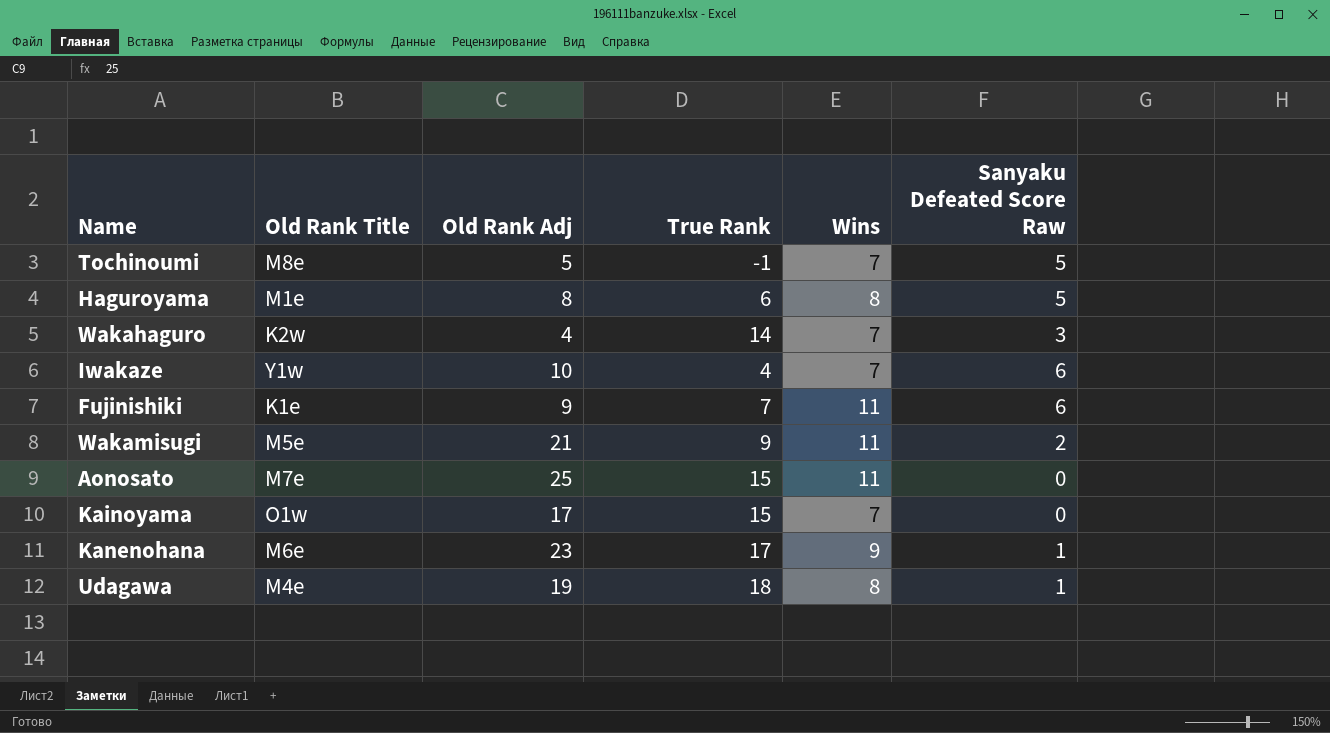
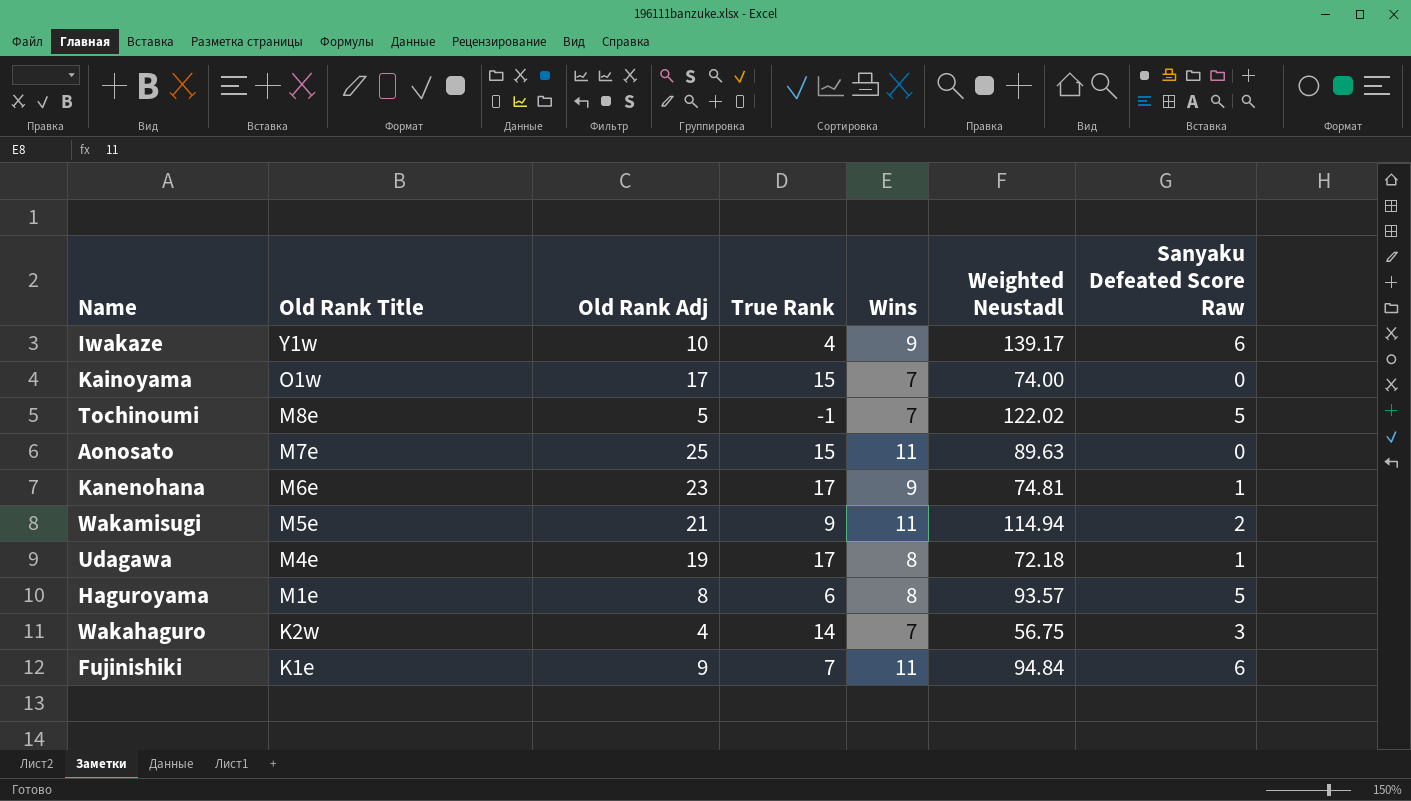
row order: none -> Old Rank Title descending
column Weighted Neustadl | position: none -> 6
Iwakaze | Wins: 7 -> 9
Udagawa | True Rank: 18 -> 17

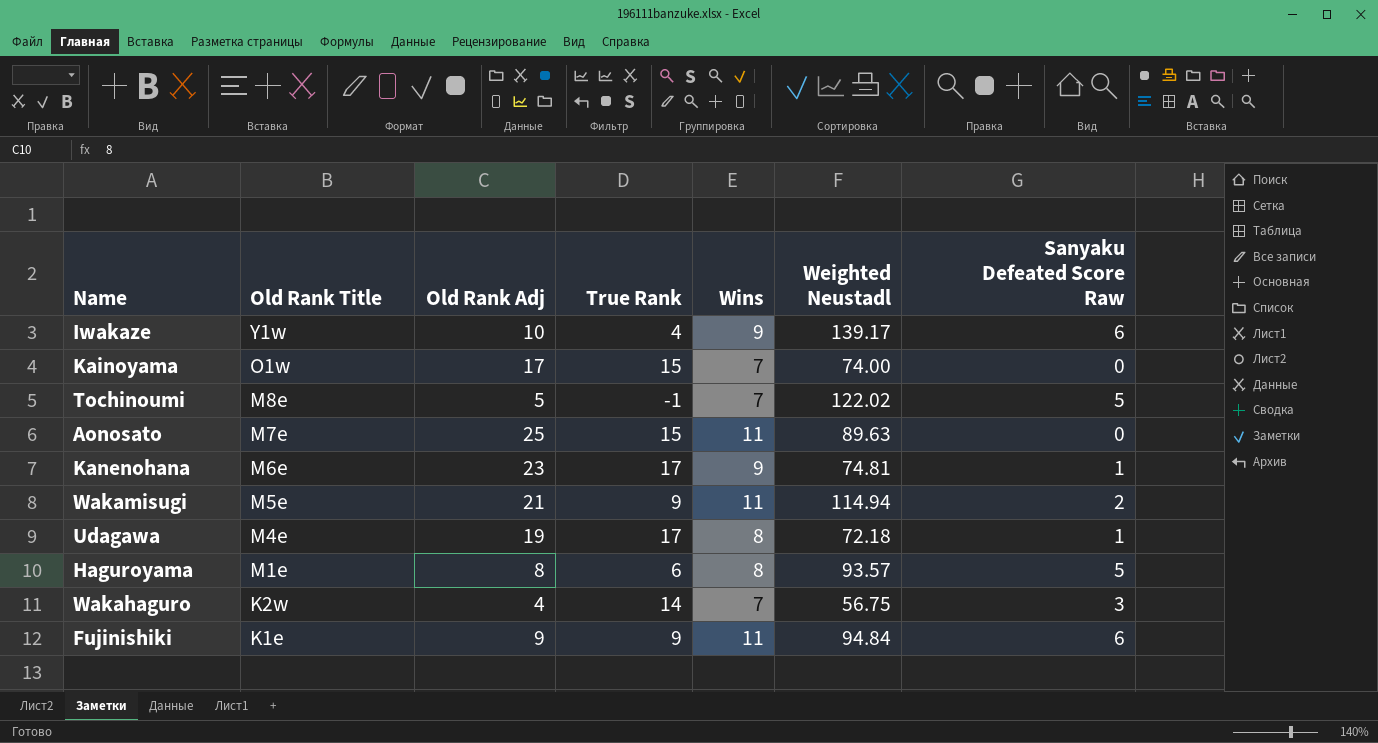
Fujinishiki | True Rank: 7 -> 9

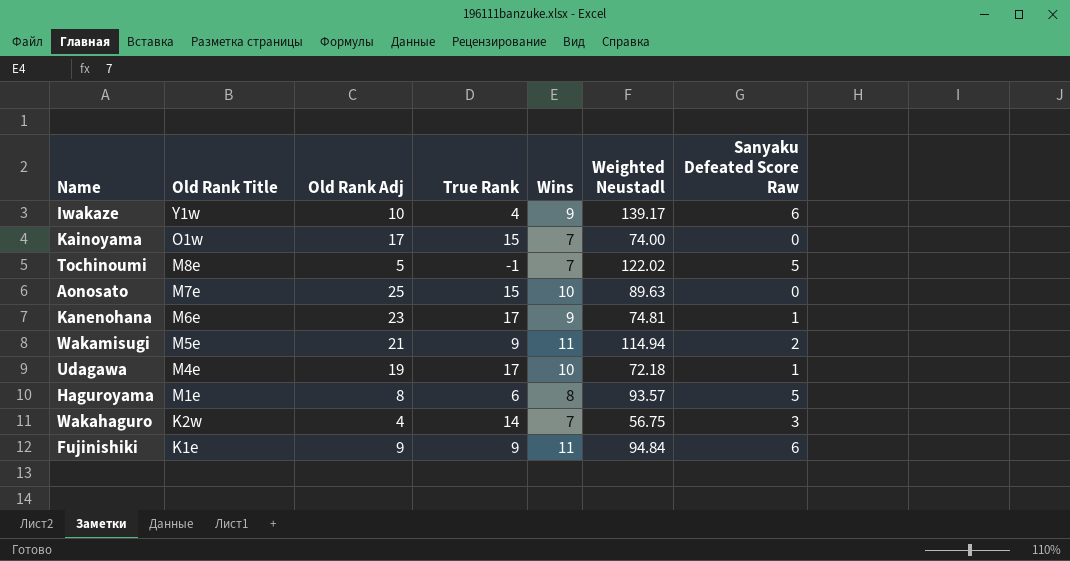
Aonosato | Wins: 11 -> 10
Udagawa | Wins: 8 -> 10

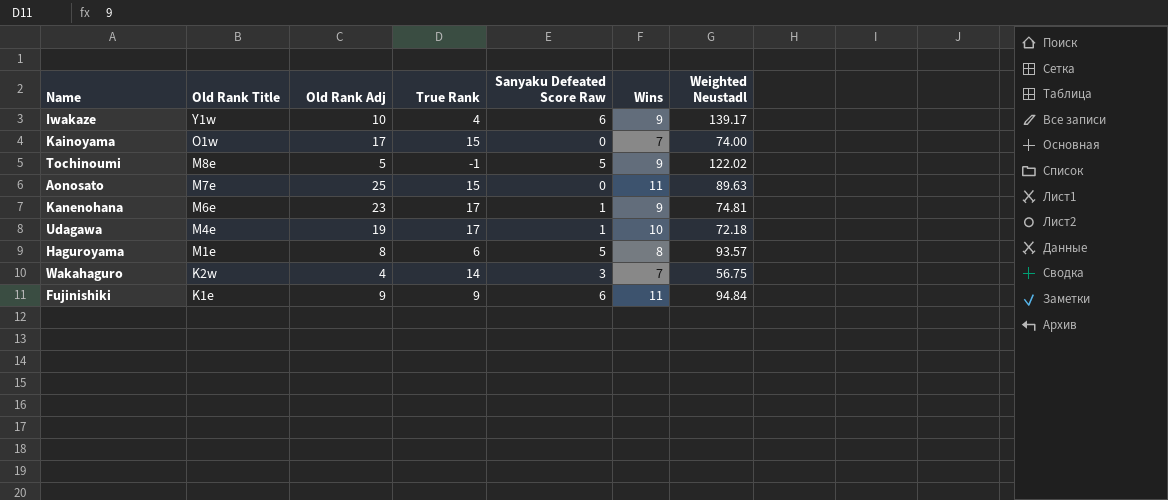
column Sanyaku Defeated Score Raw | position: 7 -> 5
row Wakamisugi: M5e | 21 | 9 | 11 | 114.94 | 2 -> none
Tochinoumi | Wins: 7 -> 9
Aonosato | Wins: 10 -> 11

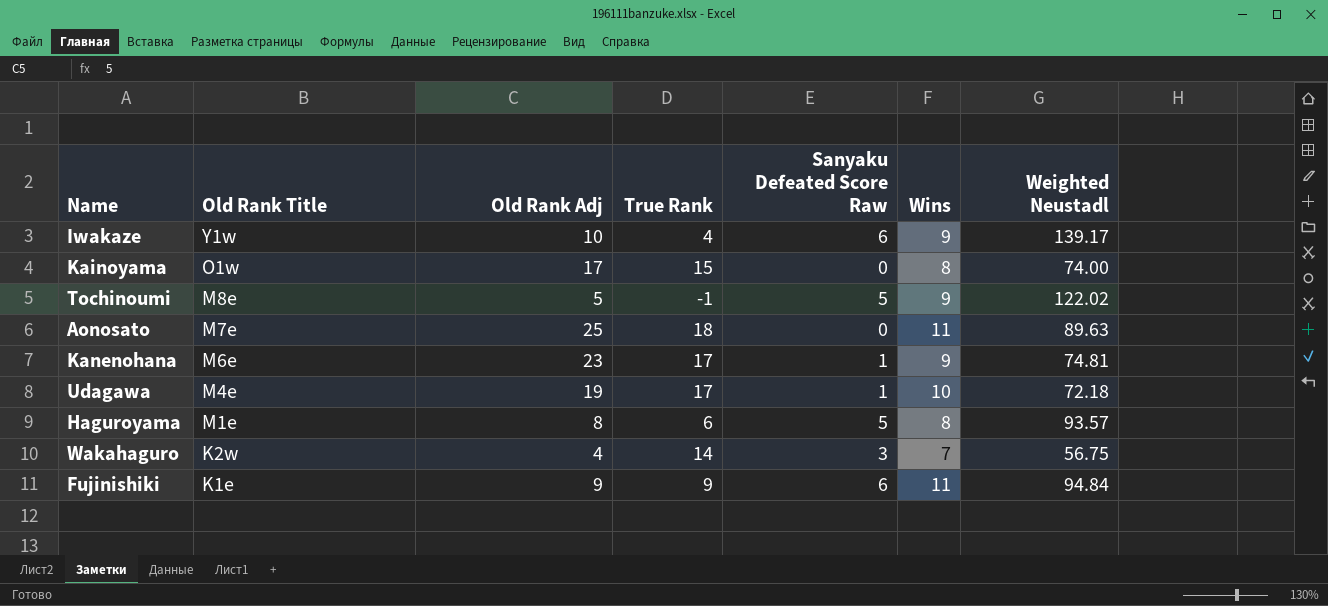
Kainoyama | Wins: 7 -> 8
Aonosato | True Rank: 15 -> 18

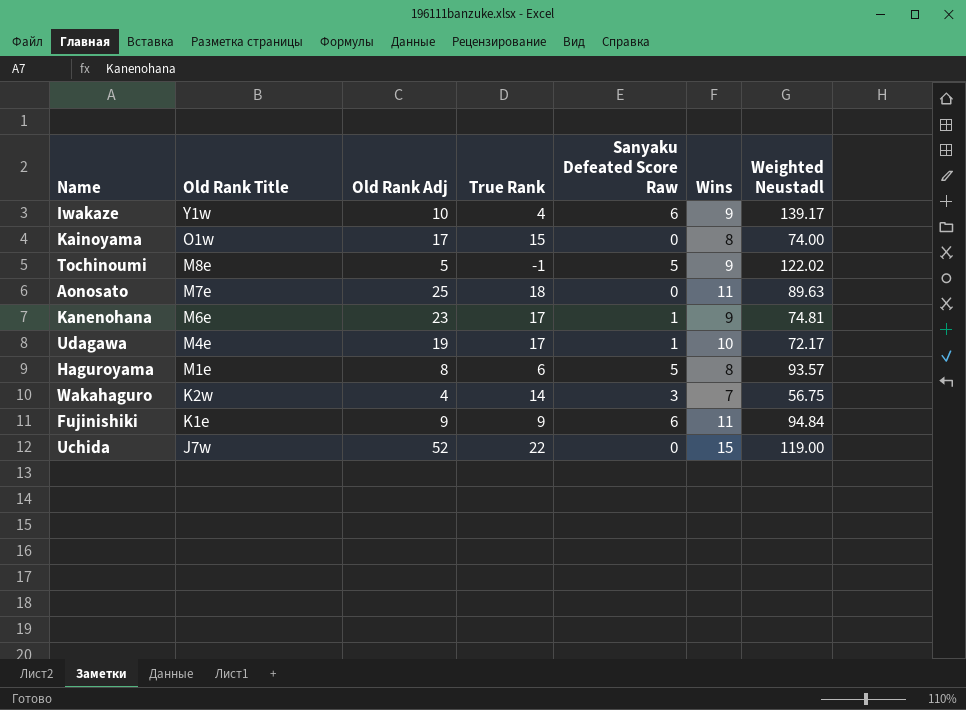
Udagawa | Weighted Neustadl: 72.18 -> 72.17
row Uchida: none -> J7w | 52 | 22 | 0 | 15 | 119.00

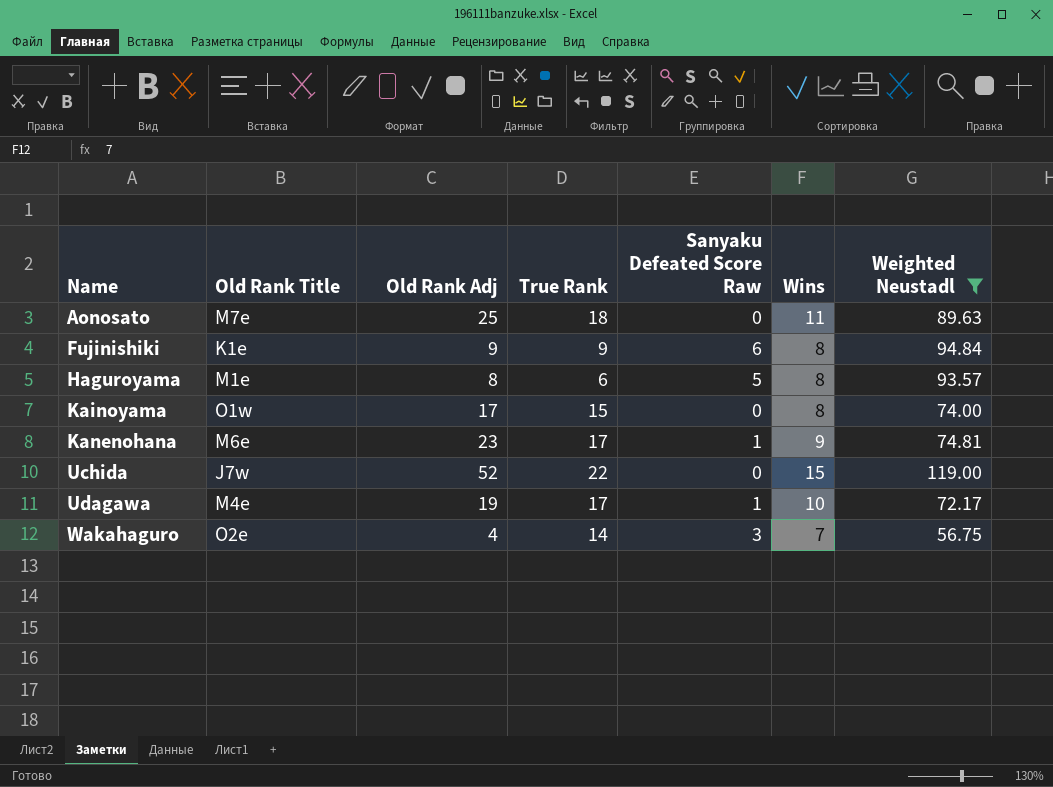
filter: none -> Weighted Neustadl <= 119.00
row order: Old Rank Title descending -> Name ascending
Fujinishiki | Wins: 11 -> 8
Wakahaguro | Old Rank Title: K2w -> O2e

